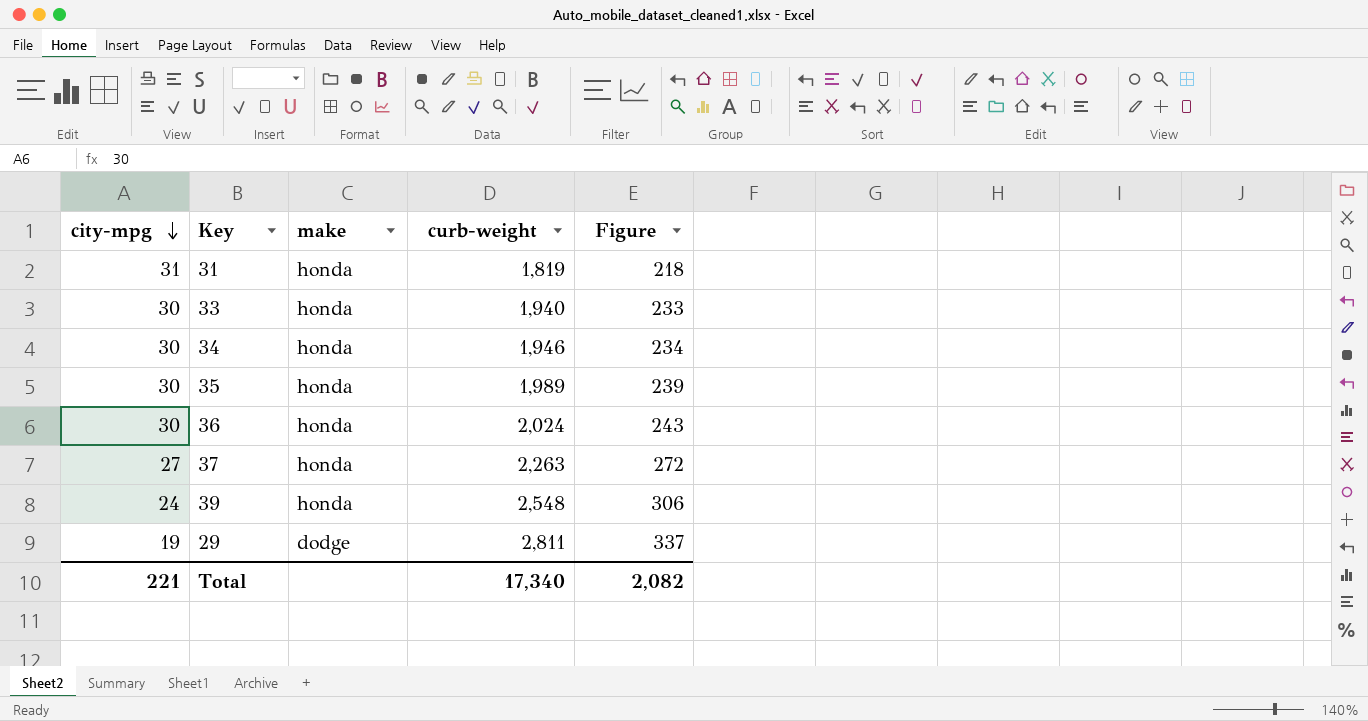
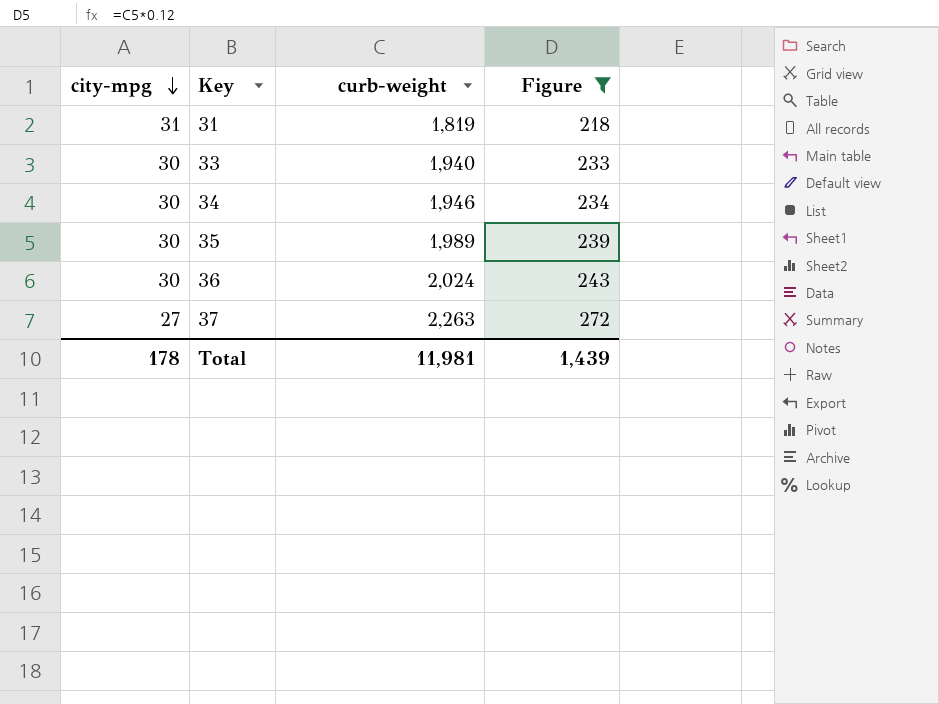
filter: none -> Figure <= 272
column make | position: 3 -> none
Total | city-mpg: 221 -> 178
Total | curb-weight: 17,340 -> 11,981
Total | Figure: 2,082 -> 1,439

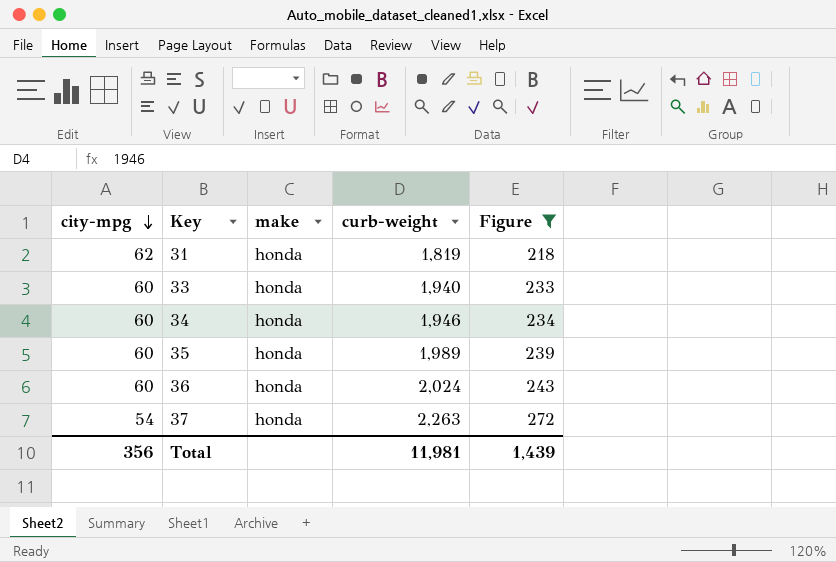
column make | position: none -> 3
31 | city-mpg: 31 -> 62
33 | city-mpg: 30 -> 60
34 | city-mpg: 30 -> 60
35 | city-mpg: 30 -> 60
36 | city-mpg: 30 -> 60
37 | city-mpg: 27 -> 54
Total | city-mpg: 178 -> 356

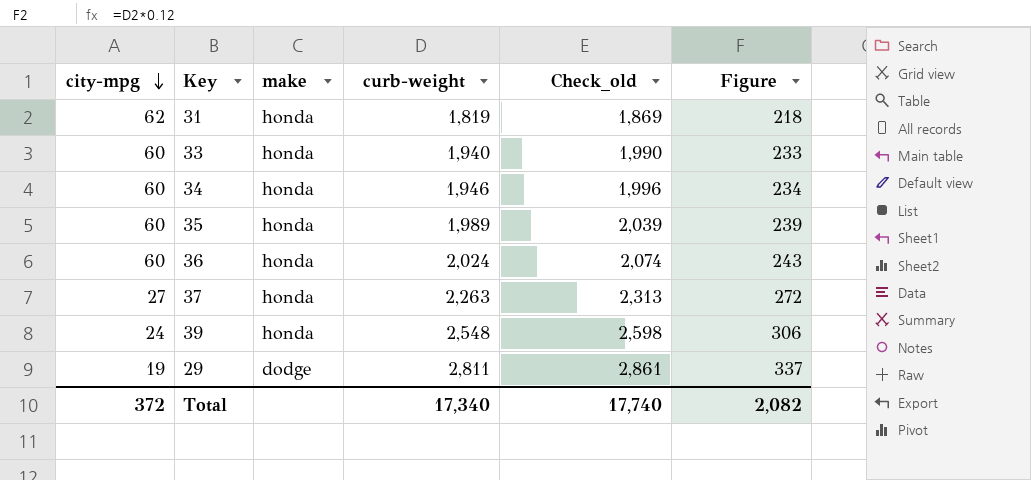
filter: Figure <= 272 -> none
column Check_old | formula: none -> [curb-weight] + 50
37 | city-mpg: 54 -> 27
Total | city-mpg: 356 -> 372
Total | curb-weight: 11,981 -> 17,340
Total | Figure: 1,439 -> 2,082

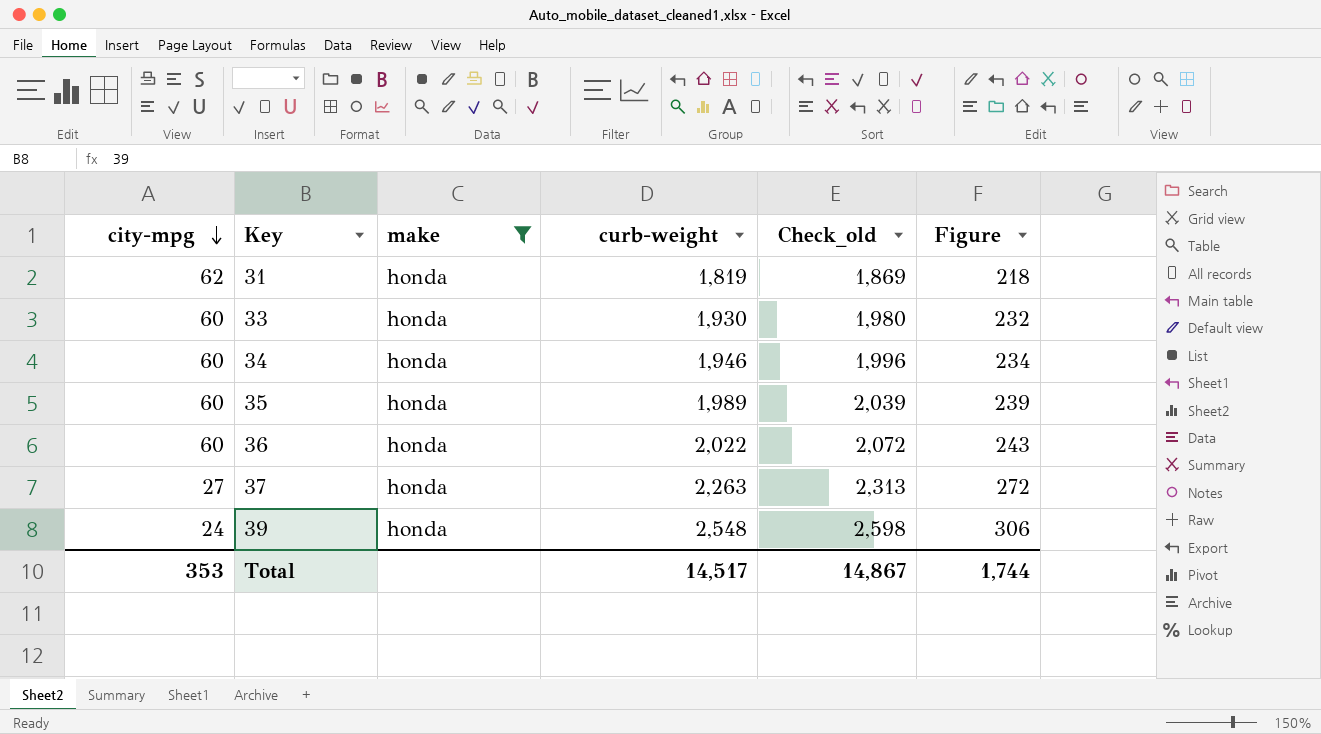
filter: none -> make = honda
33 | curb-weight: 1,940 -> 1,930
33 | Check_old: 1,990 -> 1,980
33 | Figure: 233 -> 232
36 | curb-weight: 2,024 -> 2,022
36 | Check_old: 2,074 -> 2,072
Total | city-mpg: 372 -> 353
Total | curb-weight: 17,340 -> 14,517
Total | Check_old: 17,740 -> 14,867
Total | Figure: 2,082 -> 1,744

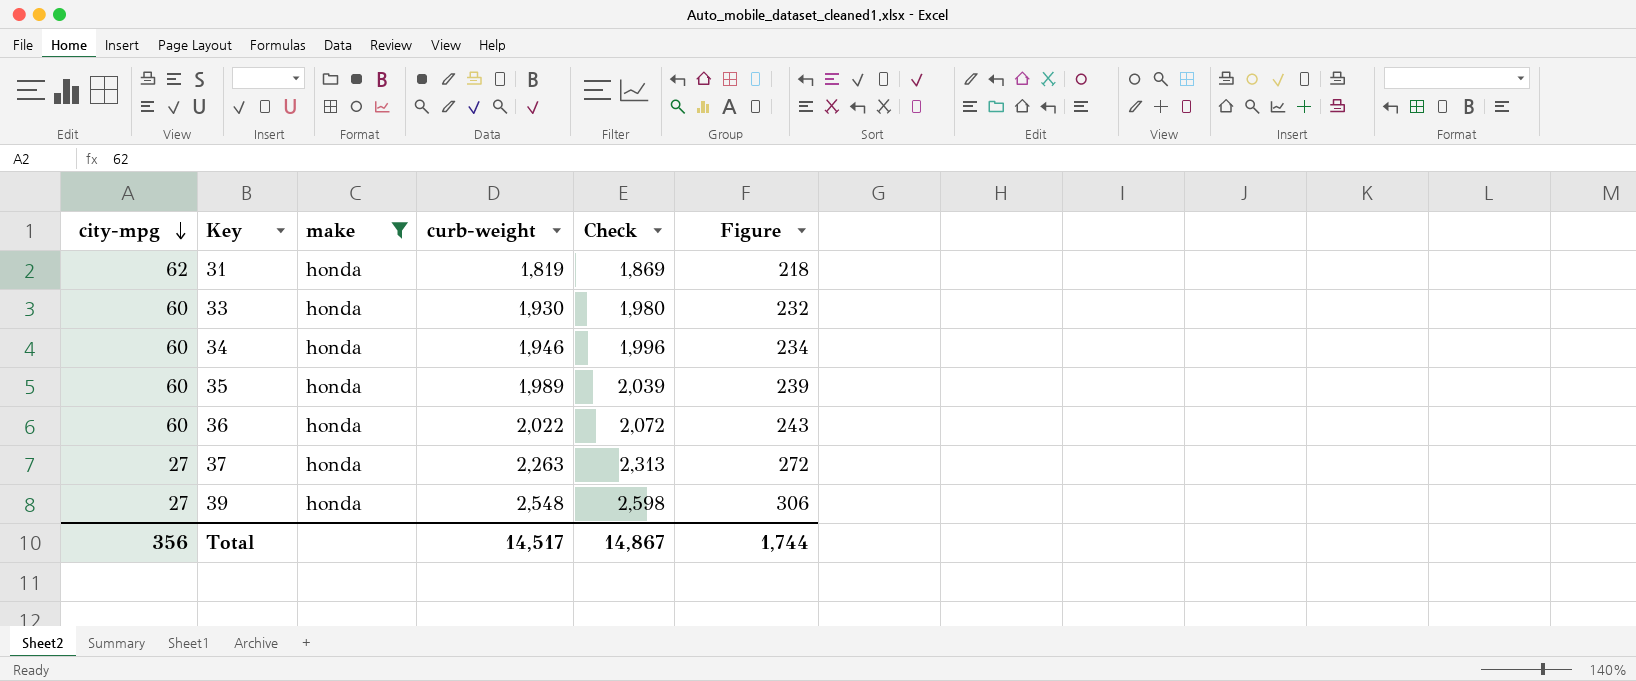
column name: Check_old -> Check
39 | city-mpg: 24 -> 27
Total | city-mpg: 353 -> 356

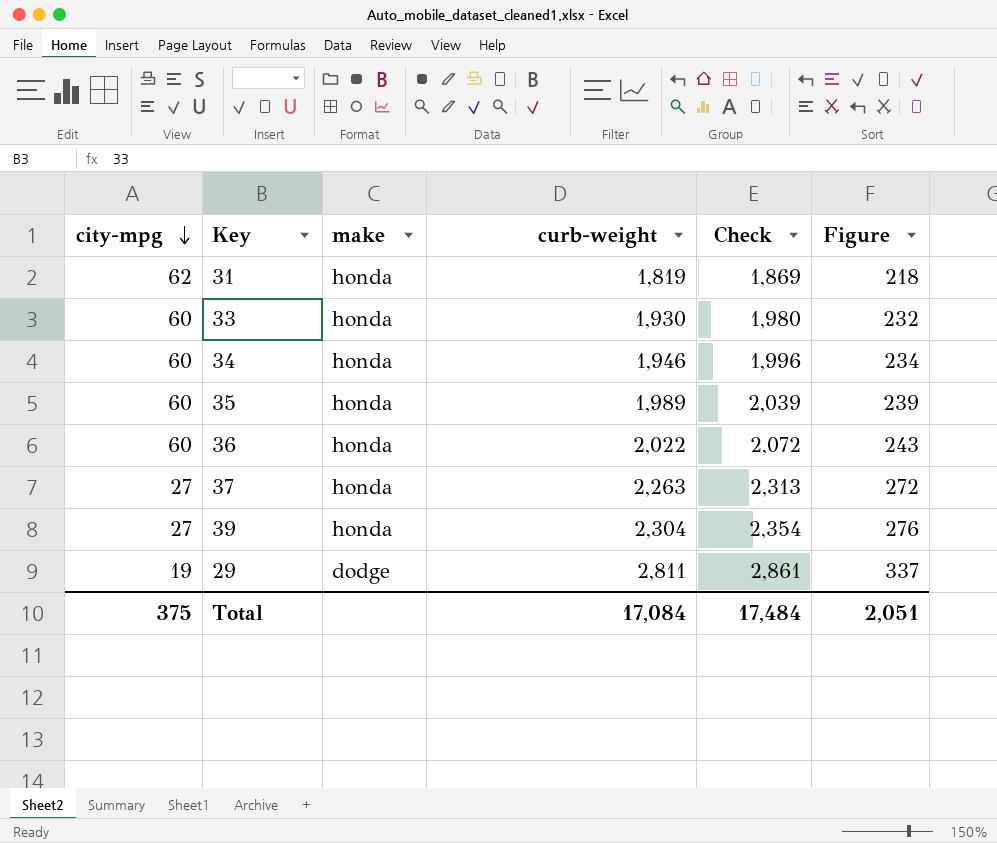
filter: make = honda -> none
39 | curb-weight: 2,548 -> 2,304
39 | Check: 2,598 -> 2,354
39 | Figure: 306 -> 276
Total | city-mpg: 356 -> 375
Total | curb-weight: 14,517 -> 17,084
Total | Check: 14,867 -> 17,484
Total | Figure: 1,744 -> 2,051

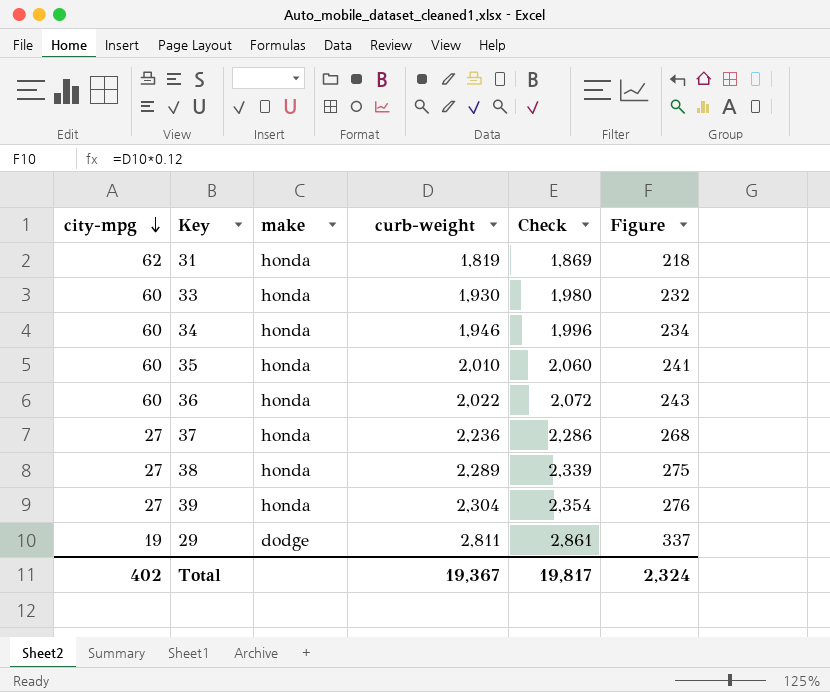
35 | curb-weight: 1,989 -> 2,010
35 | Check: 2,039 -> 2,060
35 | Figure: 239 -> 241
37 | curb-weight: 2,263 -> 2,236
37 | Check: 2,313 -> 2,286
37 | Figure: 272 -> 268
row 38: none -> 27 | honda | 2,289 | 2,339 | 275
Total | city-mpg: 375 -> 402
Total | curb-weight: 17,084 -> 19,367
Total | Check: 17,484 -> 19,817
Total | Figure: 2,051 -> 2,324

